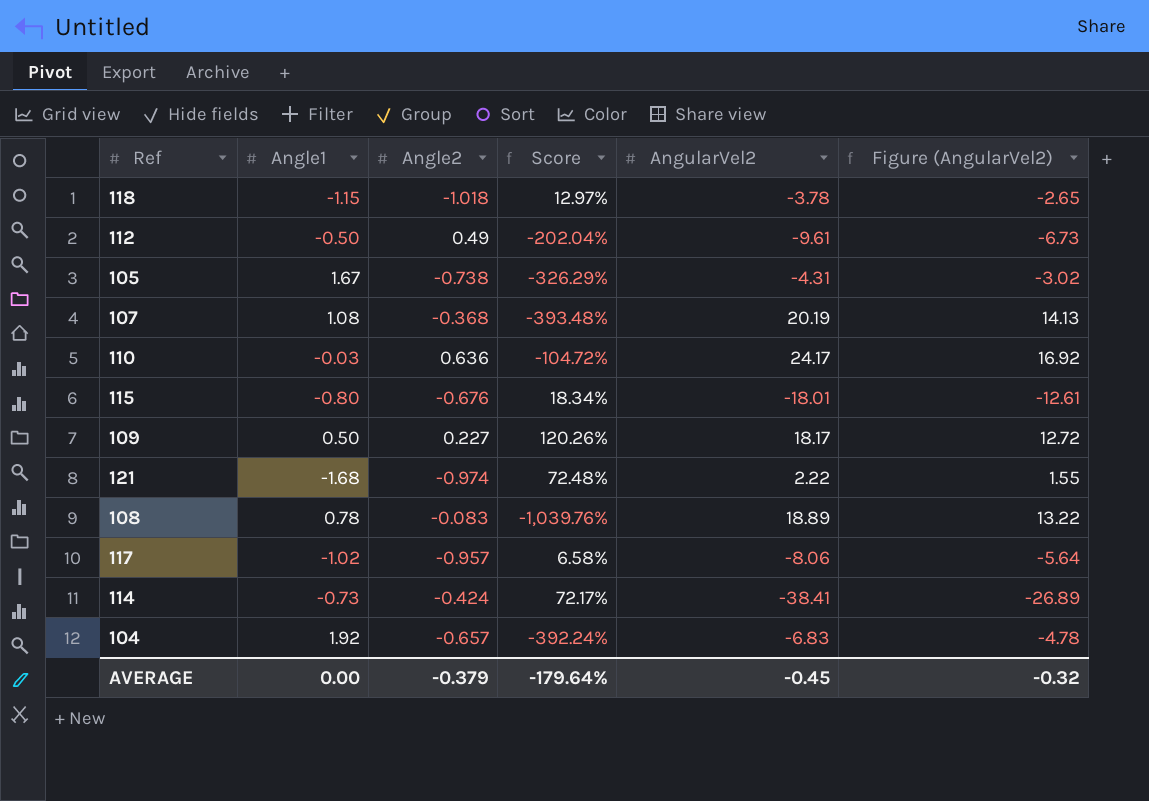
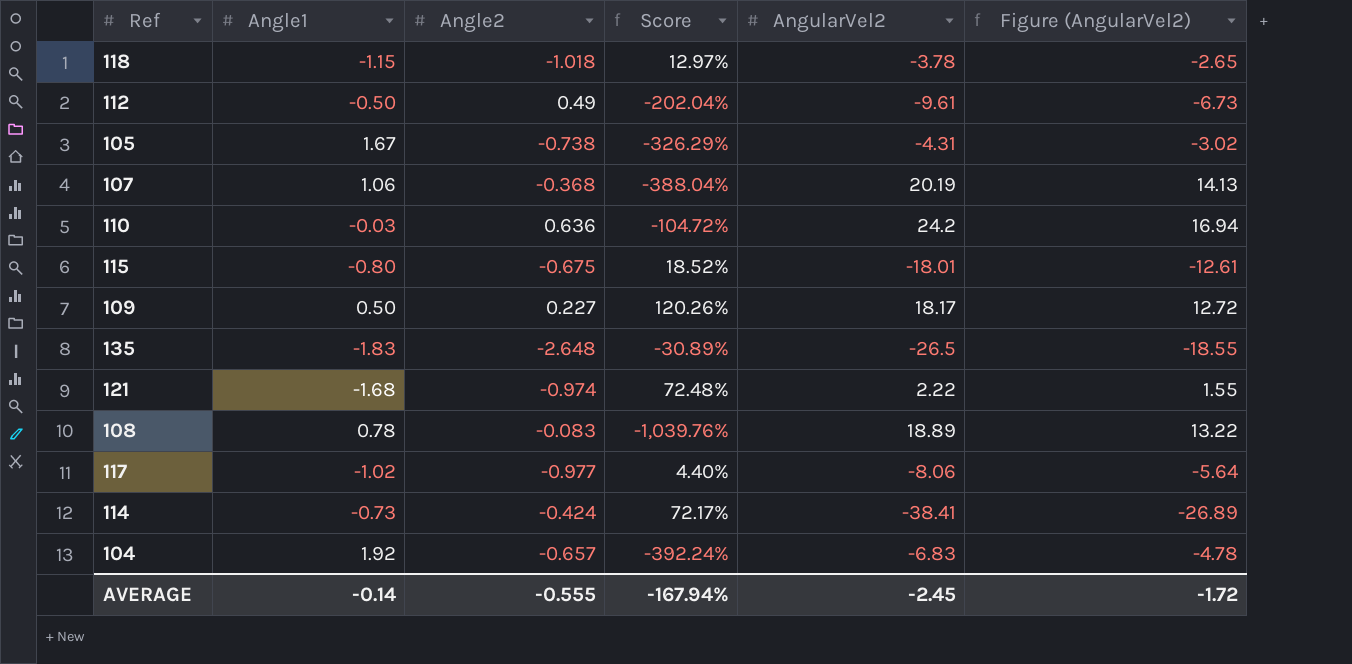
107 | Angle1: 1.08 -> 1.06
107 | Score: -393.48% -> -388.04%
110 | AngularVel2: 24.17 -> 24.2
110 | Figure (AngularVel2): 16.92 -> 16.94
115 | Angle2: -0.676 -> -0.675
115 | Score: 18.34% -> 18.52%
row 135: none -> -1.83 | -2.648 | -30.89% | -26.5 | -18.55
117 | Angle2: -0.957 -> -0.977
117 | Score: 6.58% -> 4.40%
AVERAGE | Angle1: 0.00 -> -0.14
AVERAGE | Angle2: -0.379 -> -0.555
AVERAGE | Score: -179.64% -> -167.94%
AVERAGE | AngularVel2: -0.45 -> -2.45
AVERAGE | Figure (AngularVel2): -0.32 -> -1.72

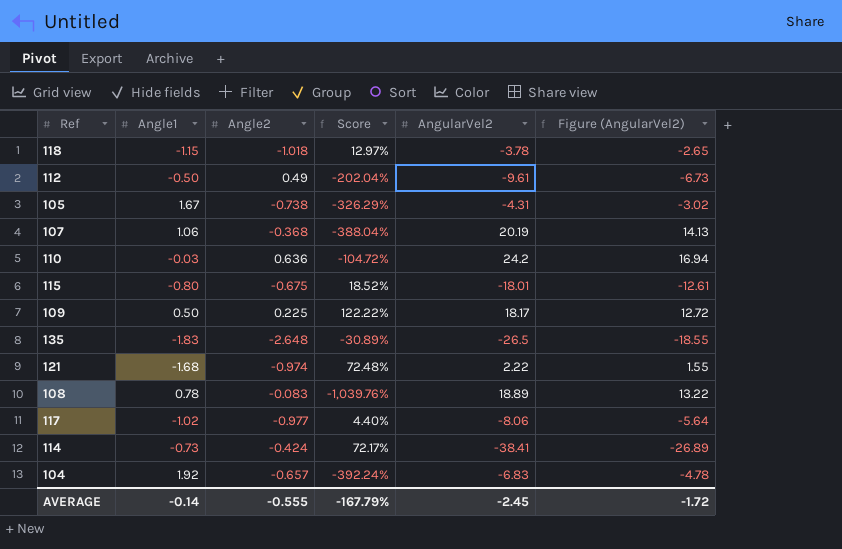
109 | Angle2: 0.227 -> 0.225
109 | Score: 120.26% -> 122.22%
AVERAGE | Score: -167.94% -> -167.79%

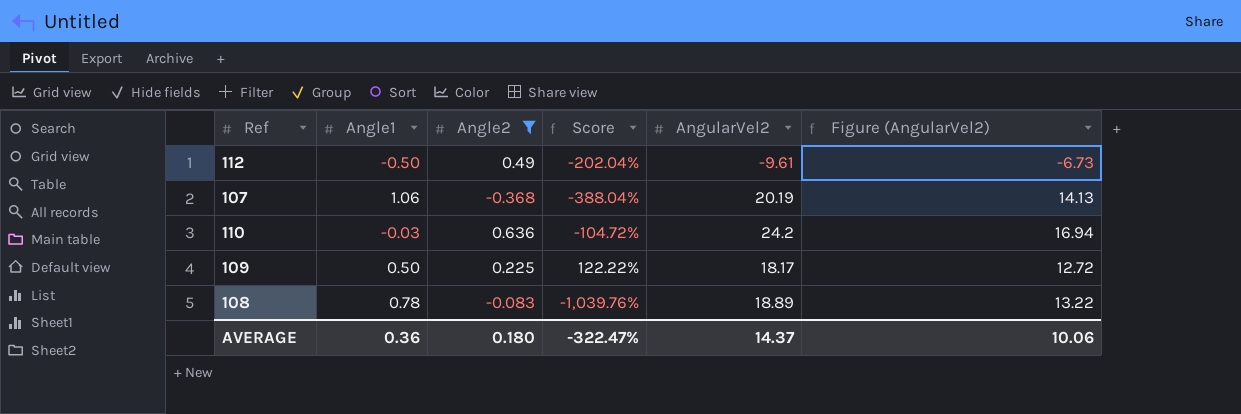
filter: none -> Angle2 >= -0.368
AVERAGE | Angle1: -0.14 -> 0.36
AVERAGE | Angle2: -0.555 -> 0.180
AVERAGE | Score: -167.79% -> -322.47%
AVERAGE | AngularVel2: -2.45 -> 14.37
AVERAGE | Figure (AngularVel2): -1.72 -> 10.06

